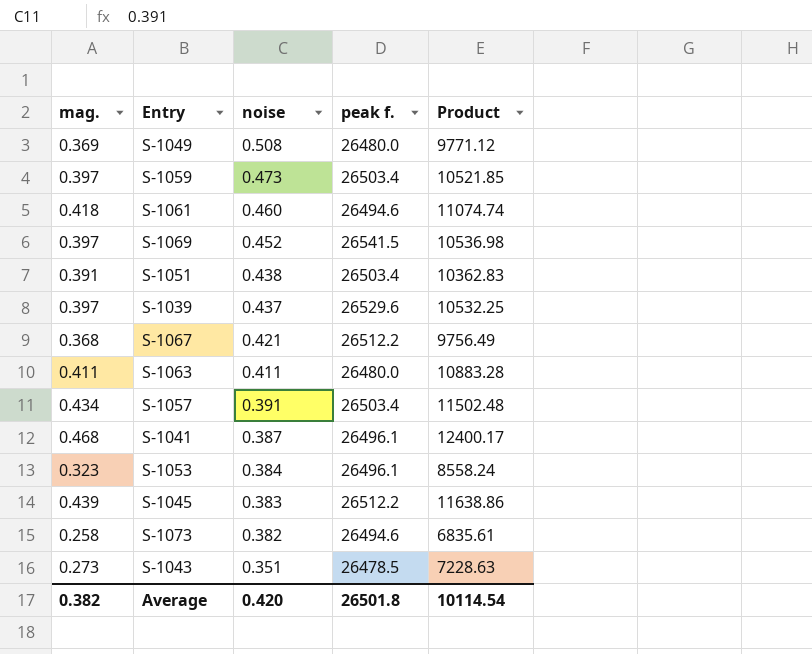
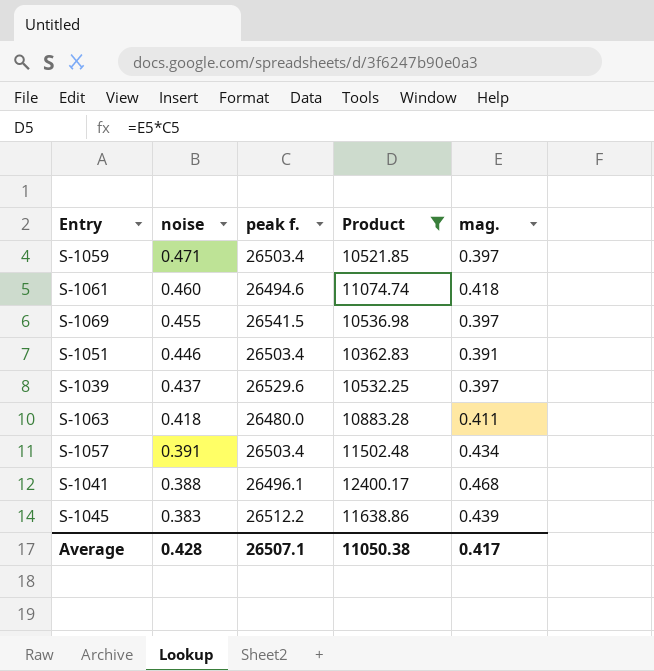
filter: none -> Product >= 10362.83
column mag. | position: 1 -> 5
S-1059 | noise: 0.473 -> 0.471
S-1069 | noise: 0.452 -> 0.455
S-1051 | noise: 0.438 -> 0.446
S-1063 | noise: 0.411 -> 0.418
S-1041 | noise: 0.387 -> 0.388
Average | noise: 0.420 -> 0.428
Average | peak f.: 26501.8 -> 26507.1
Average | Product: 10114.54 -> 11050.38
Average | mag.: 0.382 -> 0.417

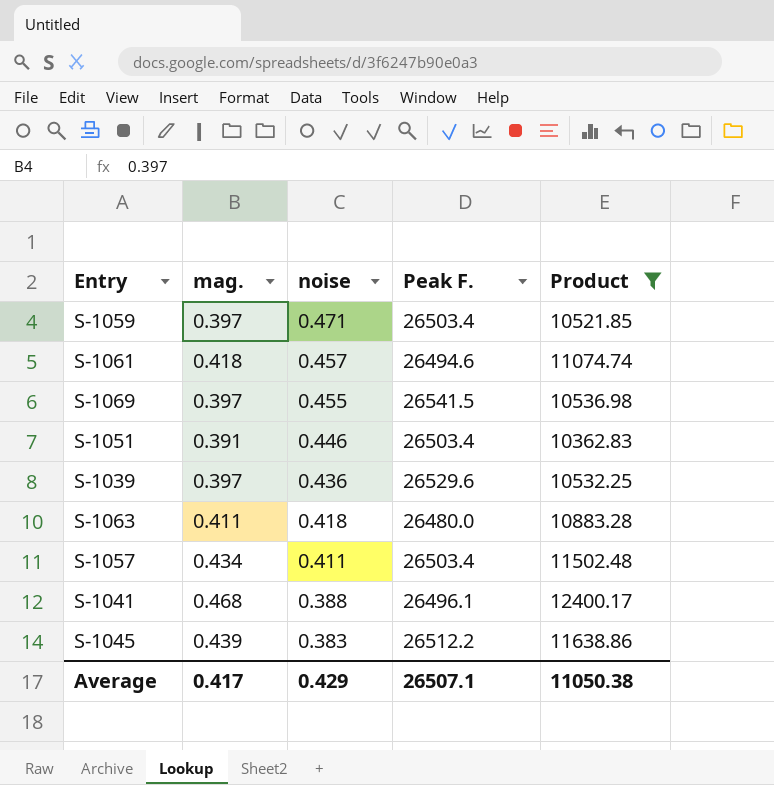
column mag. | position: 5 -> 2
column name: peak f. -> Peak F.
S-1061 | noise: 0.460 -> 0.457
S-1039 | noise: 0.437 -> 0.436
S-1057 | noise: 0.391 -> 0.411
Average | noise: 0.428 -> 0.429

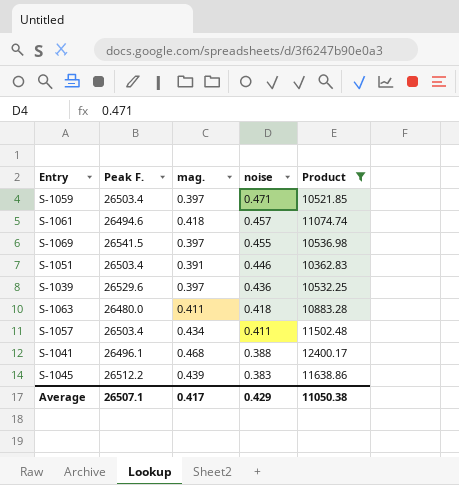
column Peak F. | position: 4 -> 2

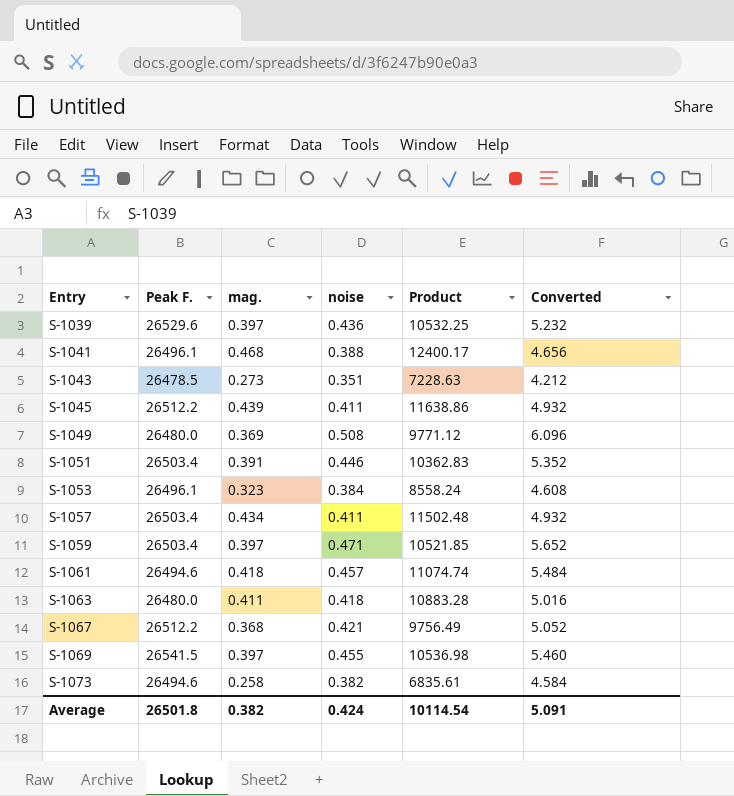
filter: Product >= 10362.83 -> none
row order: noise descending -> Entry ascending
column Converted | formula: none -> [noise] * 12
S-1045 | noise: 0.383 -> 0.411
Average | Peak F.: 26507.1 -> 26501.8
Average | mag.: 0.417 -> 0.382
Average | noise: 0.429 -> 0.424
Average | Product: 11050.38 -> 10114.54

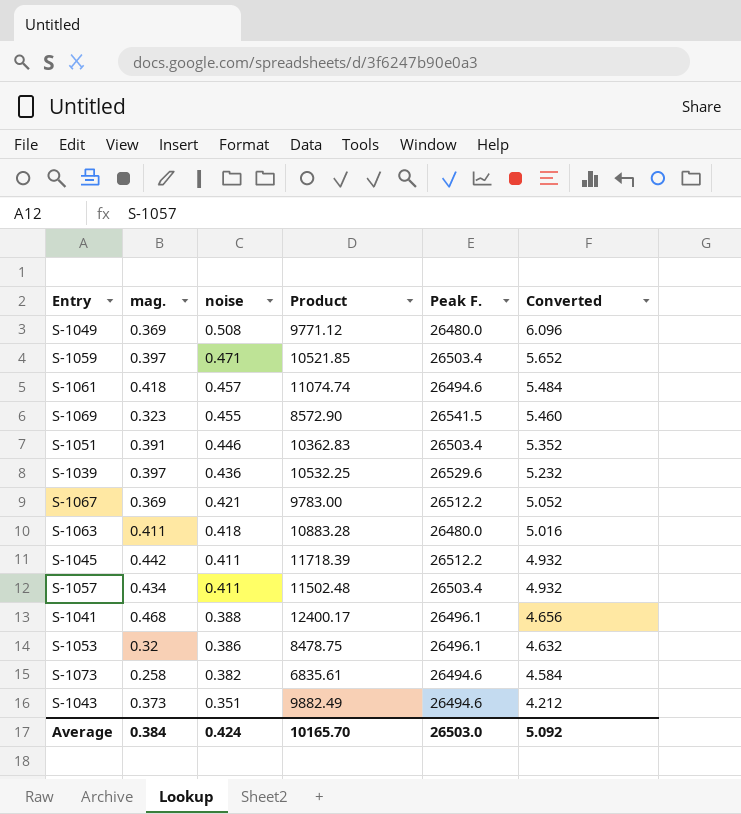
row order: Entry ascending -> noise descending
column Peak F. | position: 2 -> 5
S-1069 | mag.: 0.397 -> 0.323
S-1069 | Product: 10536.98 -> 8572.90
S-1067 | mag.: 0.368 -> 0.369
S-1067 | Product: 9756.49 -> 9783.00
S-1045 | mag.: 0.439 -> 0.442
S-1045 | Product: 11638.86 -> 11718.39
S-1053 | mag.: 0.323 -> 0.32
S-1053 | noise: 0.384 -> 0.386
S-1053 | Product: 8558.24 -> 8478.75
S-1053 | Converted: 4.608 -> 4.632
S-1043 | mag.: 0.273 -> 0.373
S-1043 | Product: 7228.63 -> 9882.49
S-1043 | Peak F.: 26478.5 -> 26494.6
Average | mag.: 0.382 -> 0.384
Average | Product: 10114.54 -> 10165.70
Average | Peak F.: 26501.8 -> 26503.0
Average | Converted: 5.091 -> 5.092

